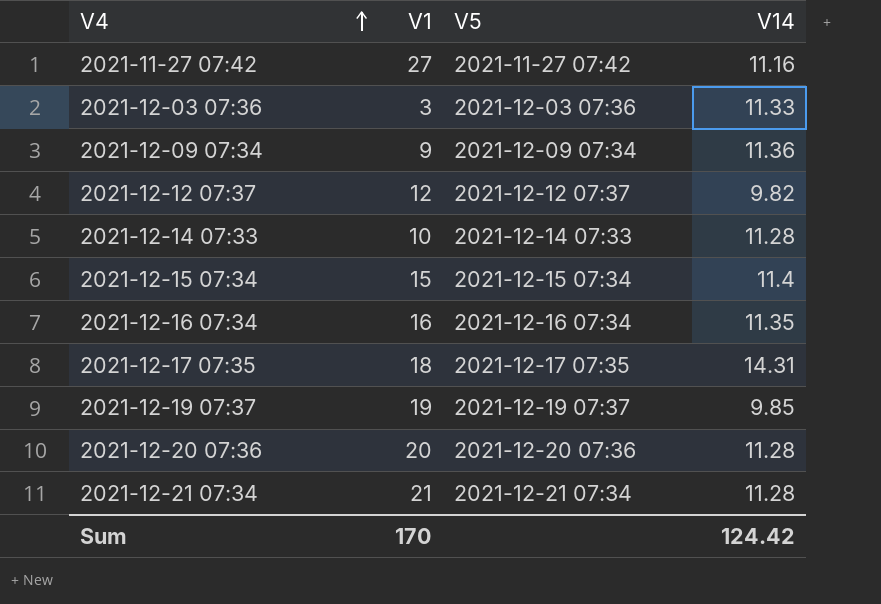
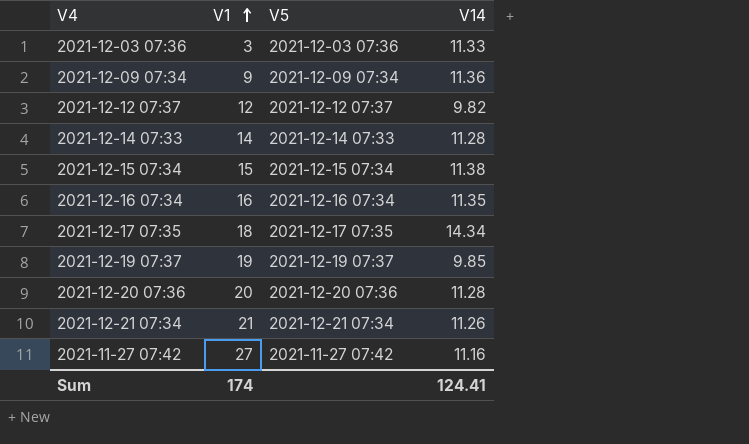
row order: V4 ascending -> V1 ascending
2021-12-14 07:33 | V1: 10 -> 14
2021-12-15 07:34 | V14: 11.4 -> 11.38
2021-12-17 07:35 | V14: 14.31 -> 14.34
2021-12-21 07:34 | V14: 11.28 -> 11.26
Sum | V1: 170 -> 174
Sum | V14: 124.42 -> 124.41

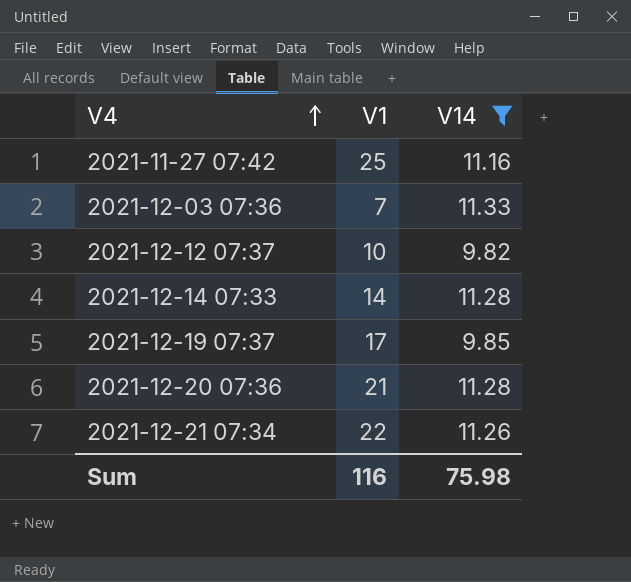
filter: none -> V14 <= 11.33
row order: V1 ascending -> V4 ascending
column V5 | position: 3 -> none
2021-11-27 07:42 | V1: 27 -> 25
2021-12-03 07:36 | V1: 3 -> 7
2021-12-12 07:37 | V1: 12 -> 10
2021-12-19 07:37 | V1: 19 -> 17
2021-12-20 07:36 | V1: 20 -> 21
2021-12-21 07:34 | V1: 21 -> 22
Sum | V1: 174 -> 116
Sum | V14: 124.41 -> 75.98

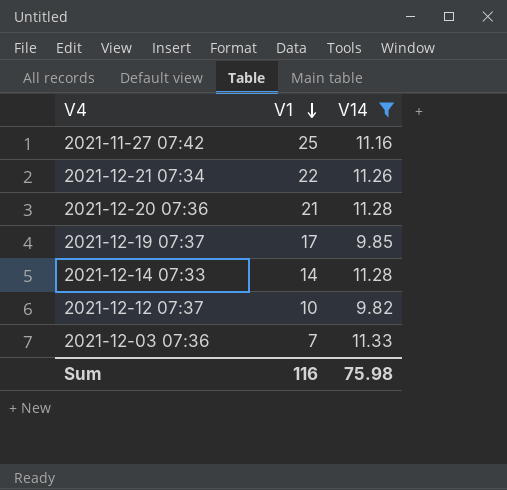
row order: V4 ascending -> V1 descending

